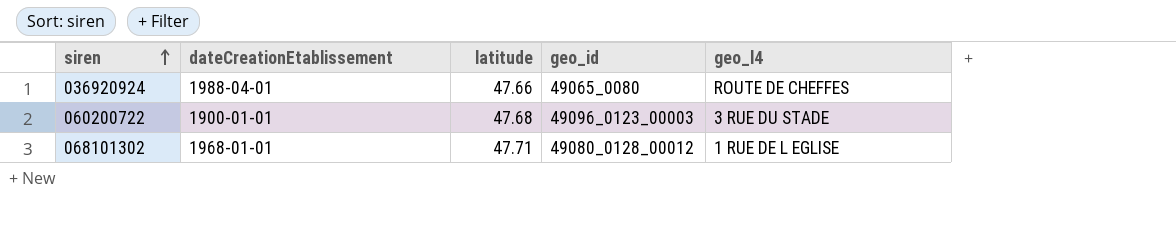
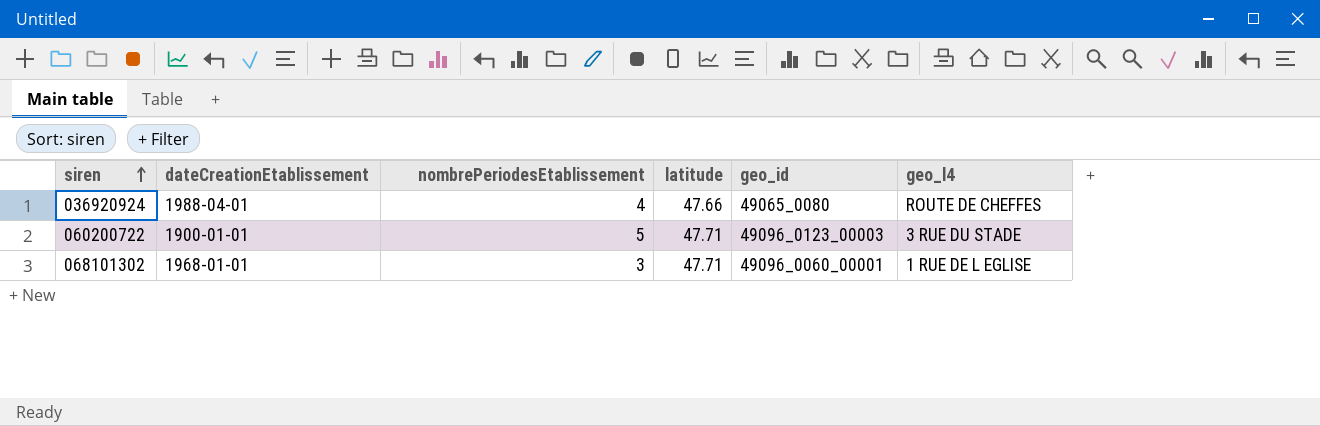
column nombrePeriodesEtablissement | position: none -> 3
060200722 | latitude: 47.68 -> 47.71
068101302 | geo_id: 49080_0128_00012 -> 49096_0060_00001

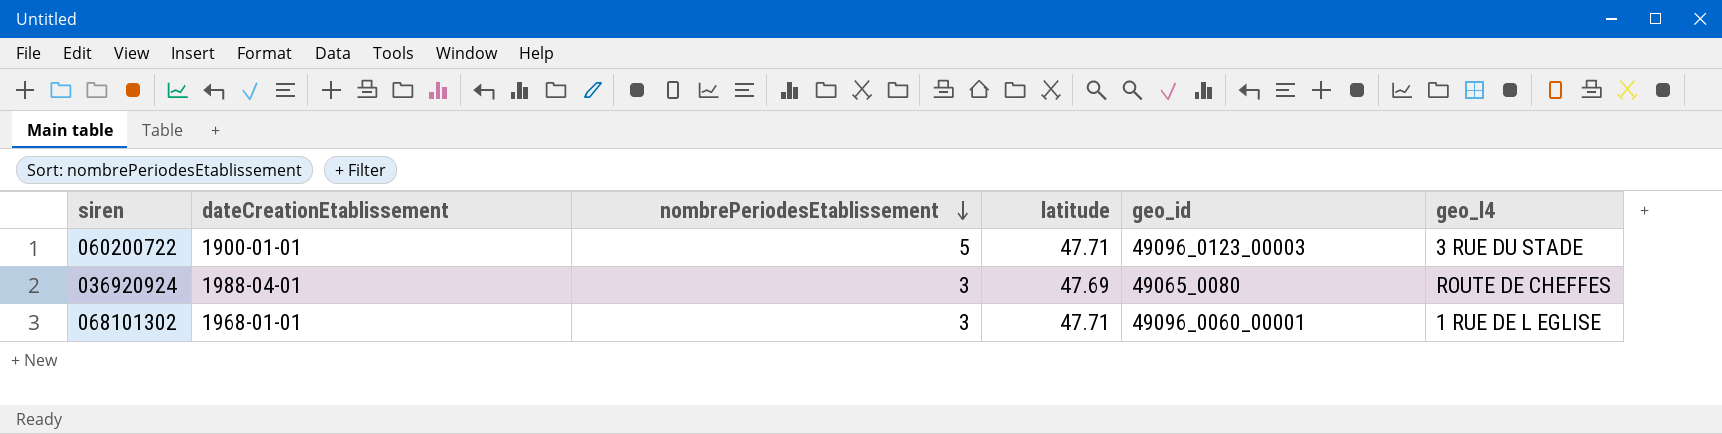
row order: siren ascending -> nombrePeriodesEtablissement descending
036920924 | nombrePeriodesEtablissement: 4 -> 3
036920924 | latitude: 47.66 -> 47.69

